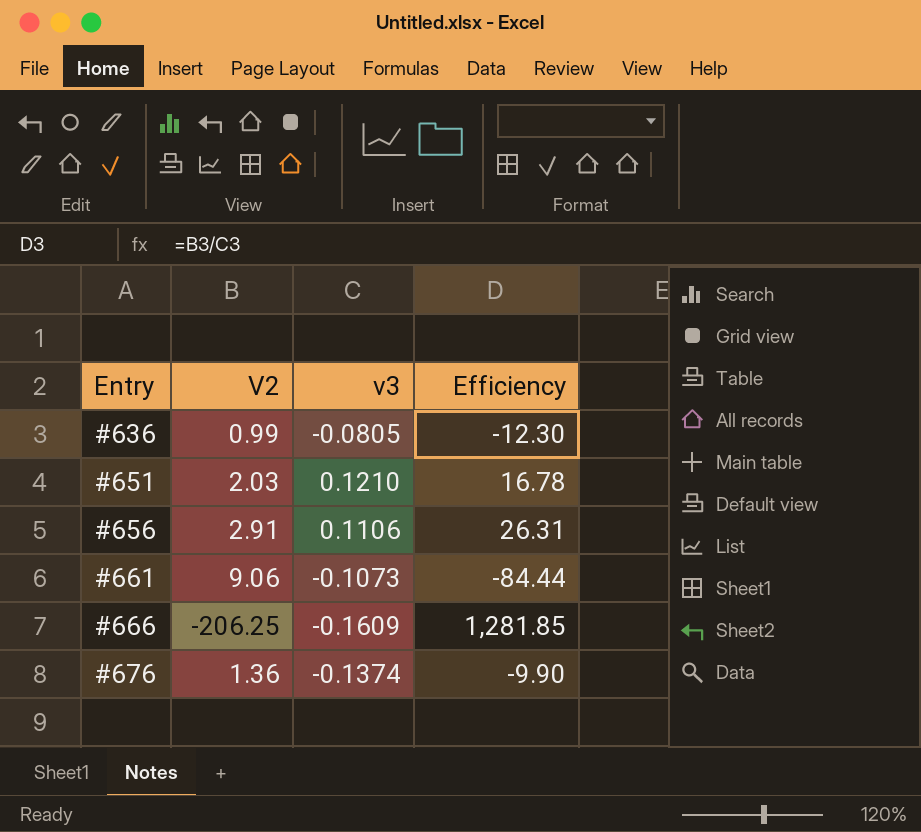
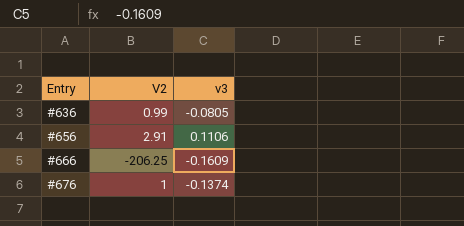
column Efficiency | formula: [V2] / [v3] -> none
row #651: 2.03 | 0.1210 | 16.78 -> none
row #661: 9.06 | -0.1073 | -84.44 -> none
#676 | V2: 1.36 -> 1

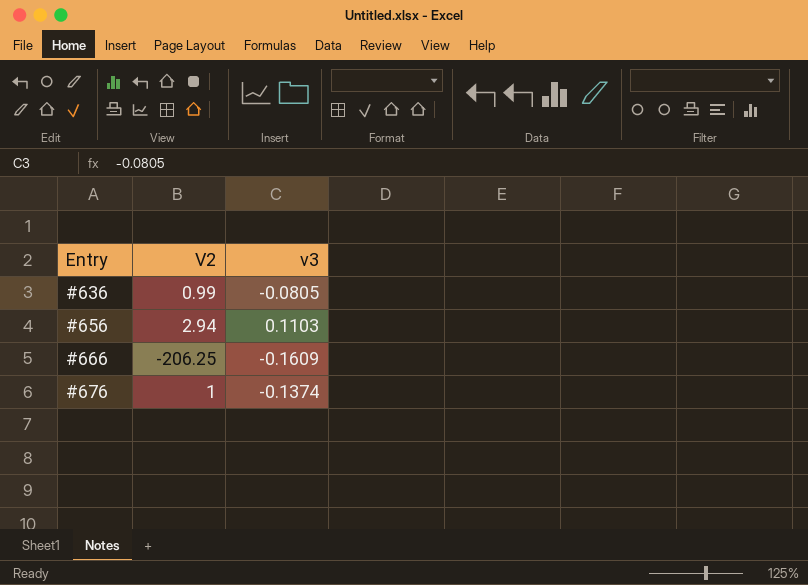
#656 | V2: 2.91 -> 2.94
#656 | v3: 0.1106 -> 0.1103

